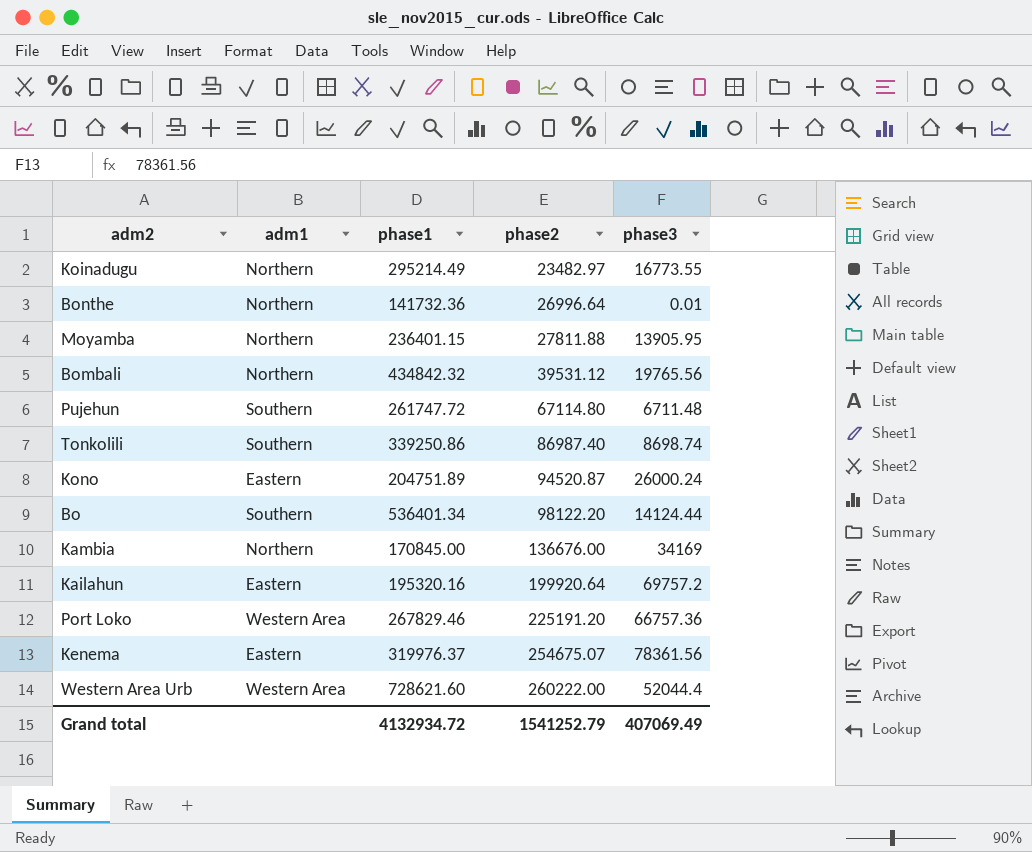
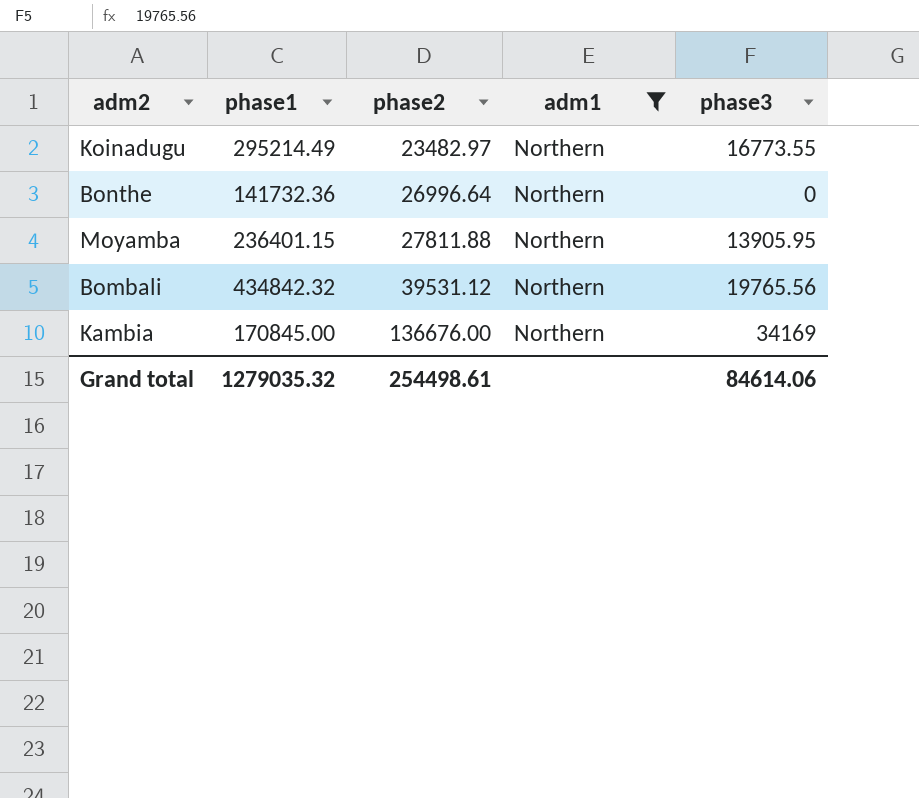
filter: none -> adm1 = Northern
column adm1 | position: 2 -> 4
Bonthe | phase3: 0.01 -> 0
Grand total | phase1: 4132934.72 -> 1279035.32
Grand total | phase2: 1541252.79 -> 254498.61
Grand total | phase3: 407069.49 -> 84614.06

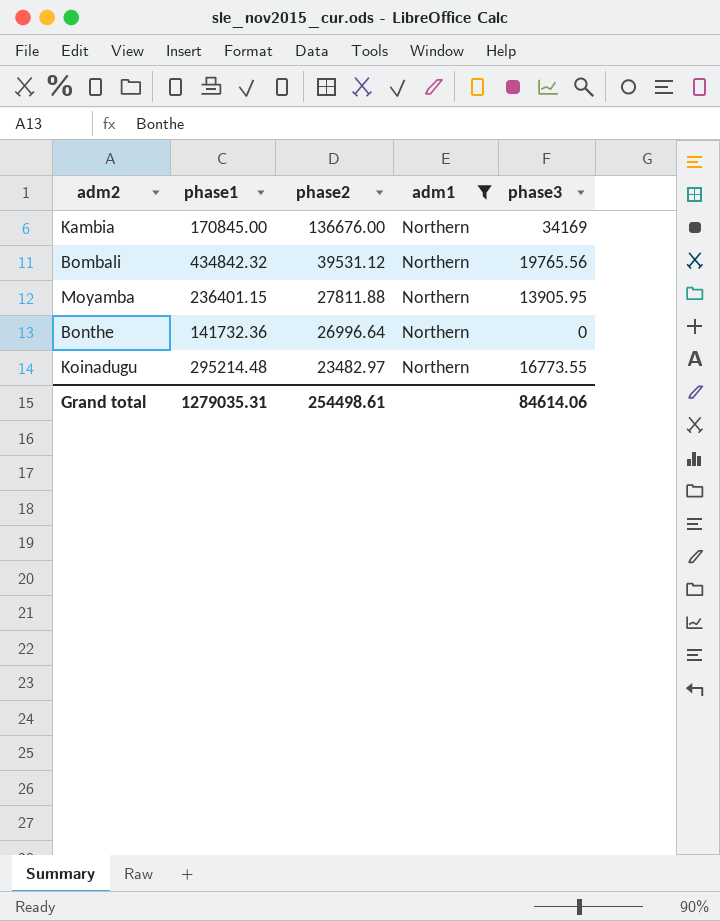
row order: phase2 ascending -> phase2 descending
Koinadugu | phase1: 295214.49 -> 295214.48
Grand total | phase1: 1279035.32 -> 1279035.31

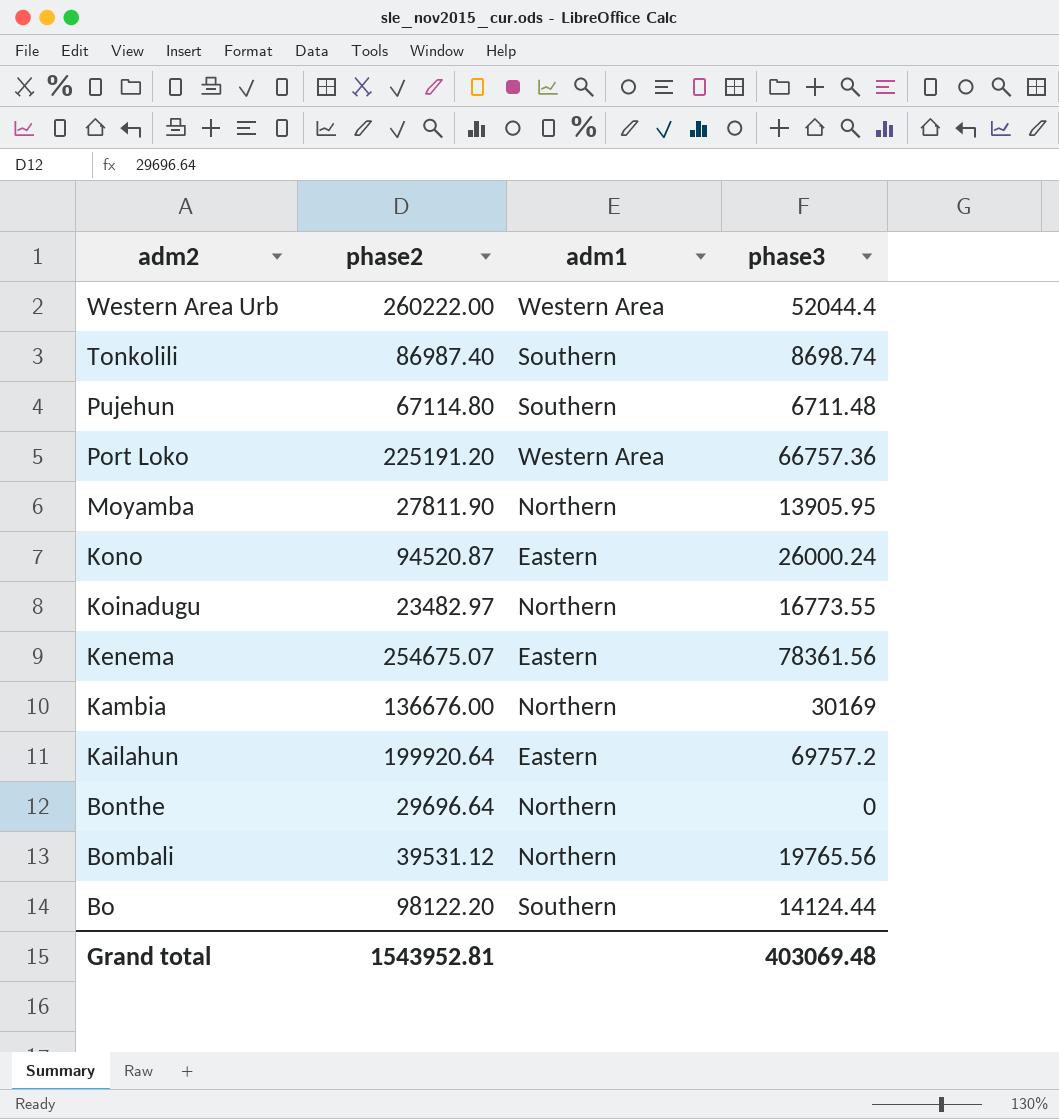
filter: adm1 = Northern -> none
row order: phase2 descending -> adm2 descending
column phase1 | position: 2 -> none
Moyamba | phase2: 27811.88 -> 27811.90
Kambia | phase3: 34169 -> 30169
Bonthe | phase2: 26996.64 -> 29696.64
Grand total | phase2: 254498.61 -> 1543952.81
Grand total | phase3: 84614.06 -> 403069.48

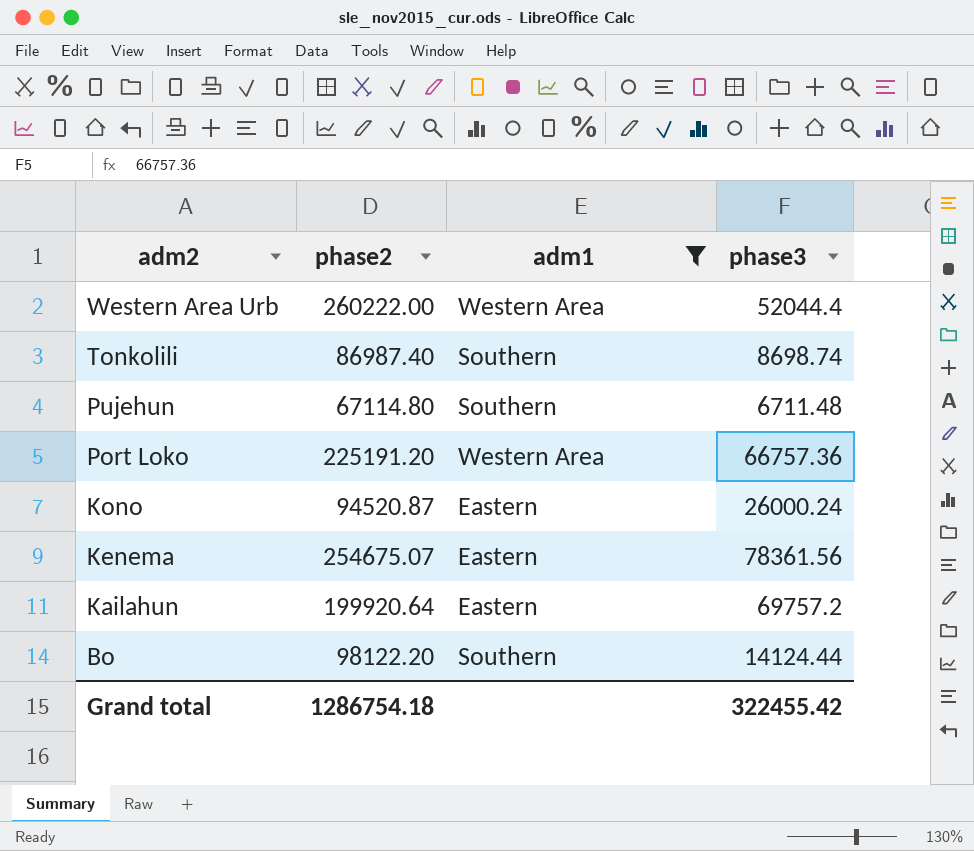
filter: none -> adm1 != Northern
Grand total | phase2: 1543952.81 -> 1286754.18
Grand total | phase3: 403069.48 -> 322455.42

